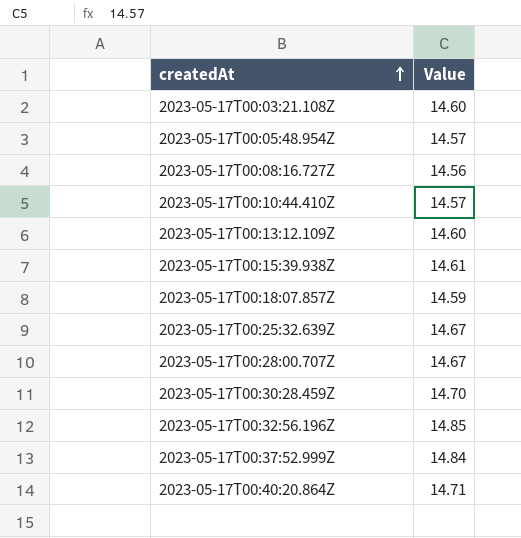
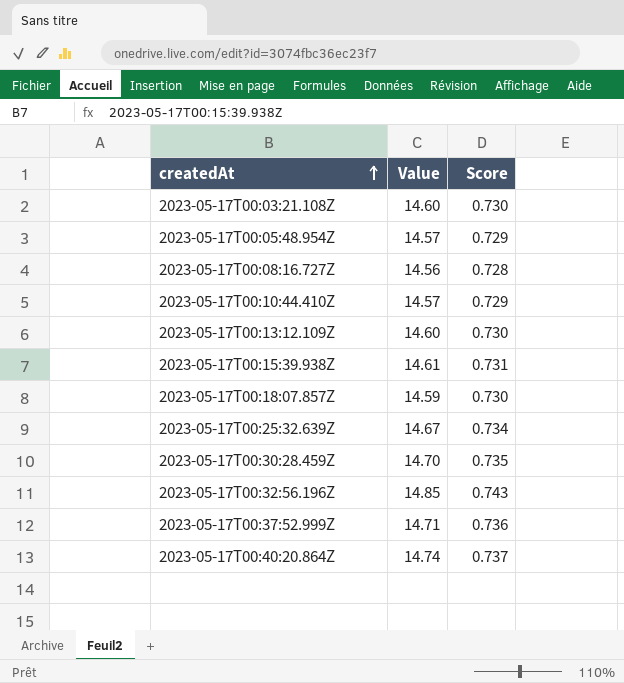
column Score | formula: none -> [Value] * 0.05
row 2023-05-17T00:28:00.707Z: 14.67 -> none
2023-05-17T00:37:52.999Z | Value: 14.84 -> 14.71
2023-05-17T00:40:20.864Z | Value: 14.71 -> 14.74

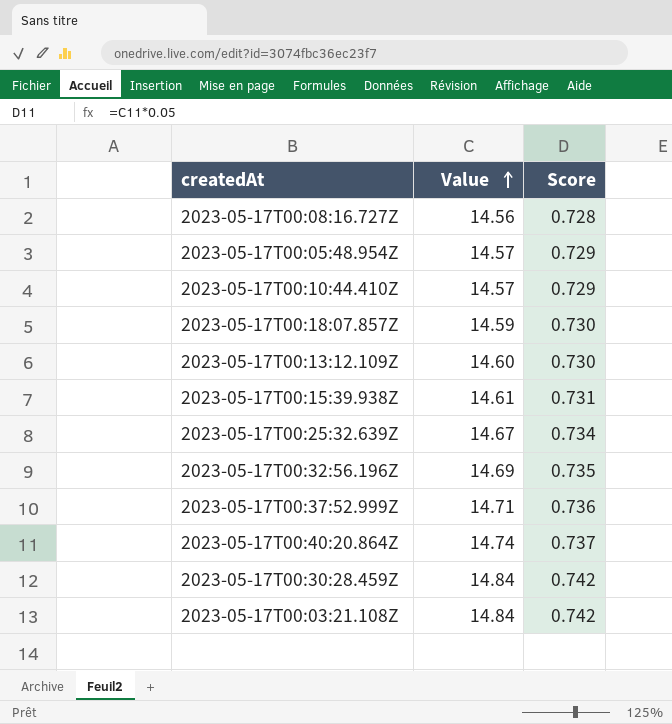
row order: createdAt ascending -> Value ascending
2023-05-17T00:32:56.196Z | Value: 14.85 -> 14.69
2023-05-17T00:32:56.196Z | Score: 0.743 -> 0.735
2023-05-17T00:30:28.459Z | Value: 14.70 -> 14.84
2023-05-17T00:30:28.459Z | Score: 0.735 -> 0.742
2023-05-17T00:03:21.108Z | Value: 14.60 -> 14.84
2023-05-17T00:03:21.108Z | Score: 0.730 -> 0.742

